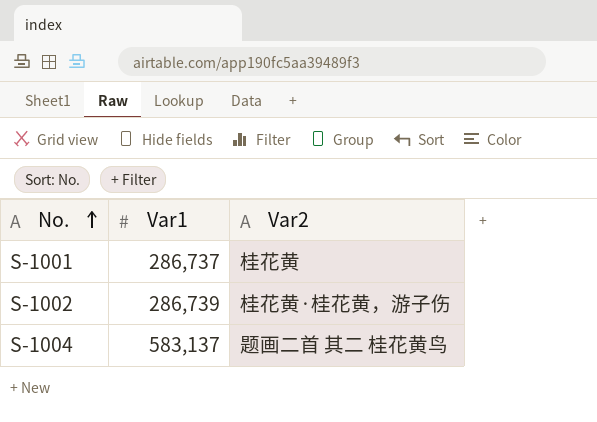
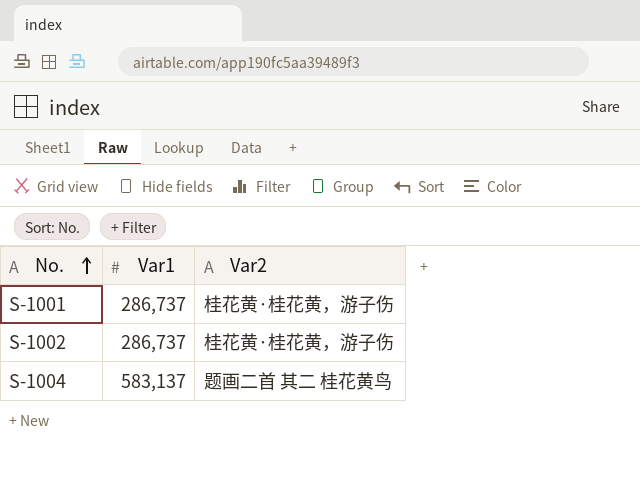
S-1001 | Var2: 桂花黄 -> 桂花黄·桂花黄，游子伤
S-1002 | Var1: 286,739 -> 286,737

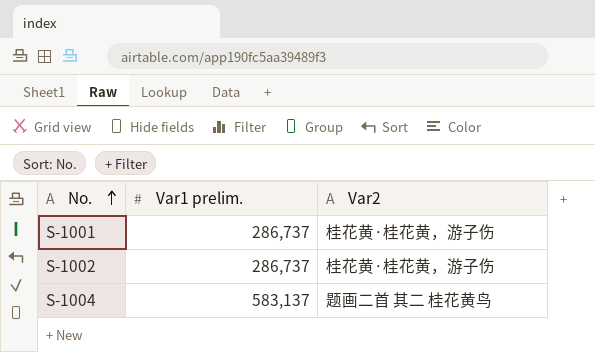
column name: Var1 -> Var1 prelim.

